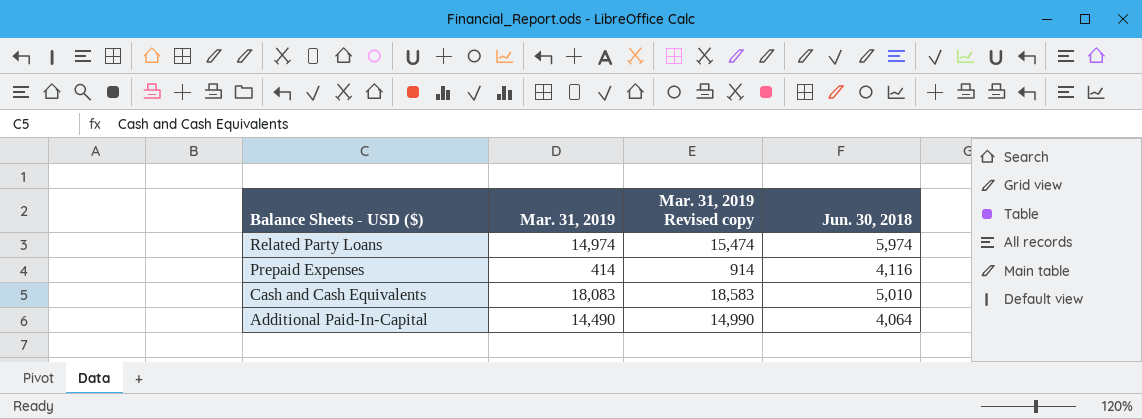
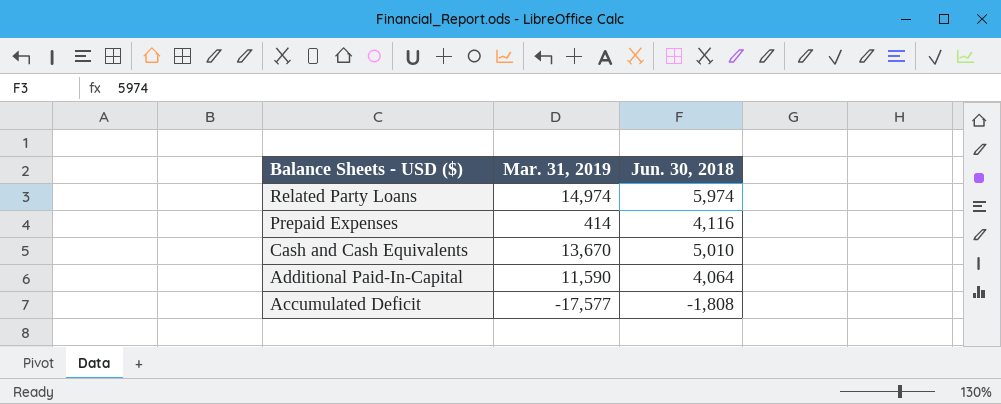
column Mar. 31, 2019 Revised copy | formula: [Mar. 31, 2019] + 500 -> none
Cash and Cash Equivalents | Mar. 31, 2019: 18,083 -> 13,670
Additional Paid-In-Capital | Mar. 31, 2019: 14,490 -> 11,590
row Accumulated Deficit: none -> -17,577 | -1,808

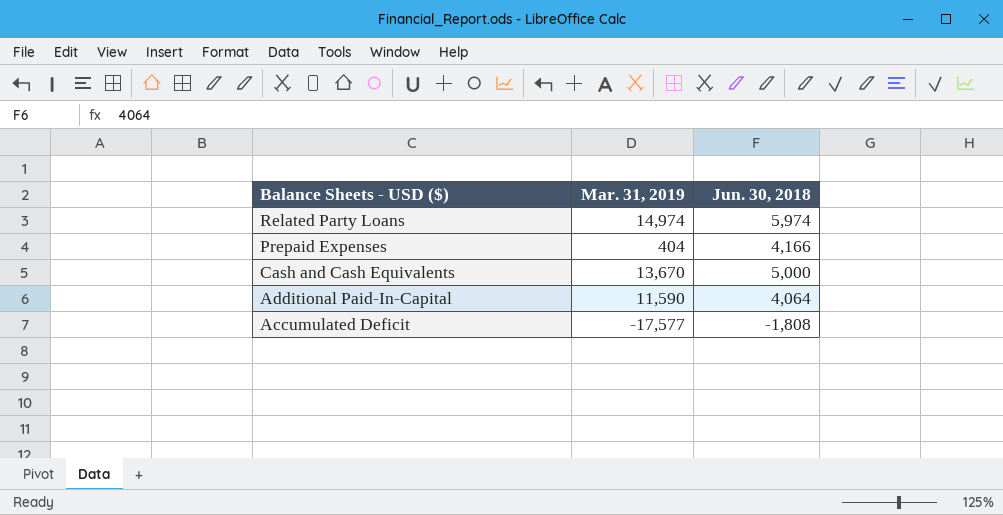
Prepaid Expenses | Mar. 31, 2019: 414 -> 404
Prepaid Expenses | Jun. 30, 2018: 4,116 -> 4,166
Cash and Cash Equivalents | Jun. 30, 2018: 5,010 -> 5,000

